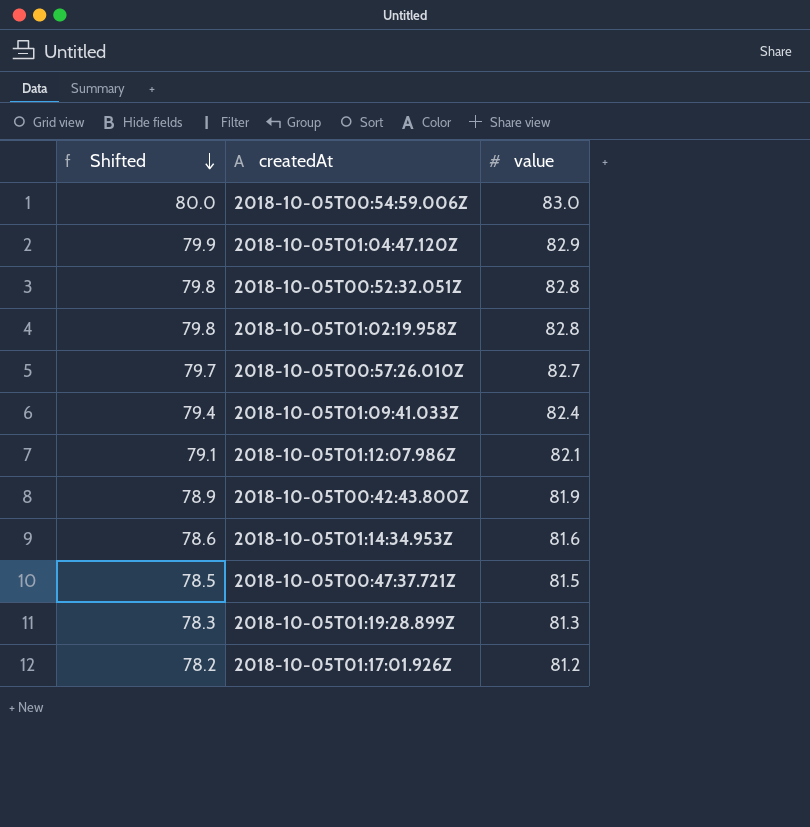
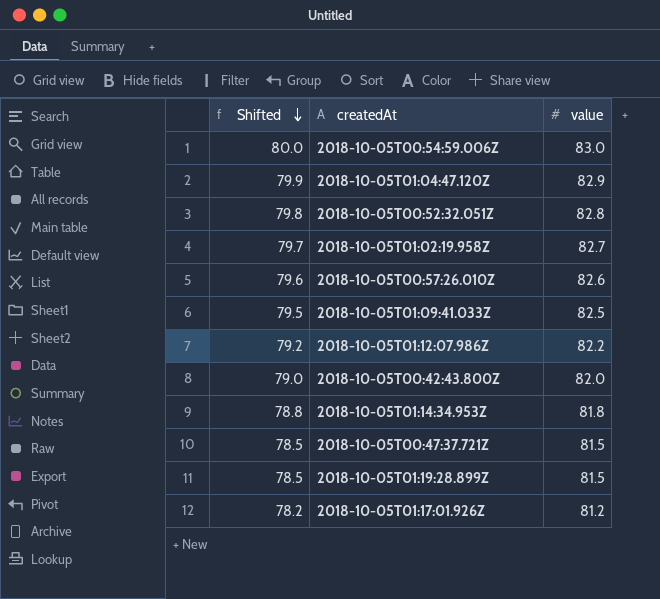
2018-10-05T01:02:19.958Z | Shifted: 79.8 -> 79.7
2018-10-05T01:02:19.958Z | value: 82.8 -> 82.7
2018-10-05T00:57:26.010Z | Shifted: 79.7 -> 79.6
2018-10-05T00:57:26.010Z | value: 82.7 -> 82.6
2018-10-05T01:09:41.033Z | Shifted: 79.4 -> 79.5
2018-10-05T01:09:41.033Z | value: 82.4 -> 82.5
2018-10-05T01:12:07.986Z | Shifted: 79.1 -> 79.2
2018-10-05T01:12:07.986Z | value: 82.1 -> 82.2
2018-10-05T00:42:43.800Z | Shifted: 78.9 -> 79.0
2018-10-05T00:42:43.800Z | value: 81.9 -> 82.0
2018-10-05T01:14:34.953Z | Shifted: 78.6 -> 78.8
2018-10-05T01:14:34.953Z | value: 81.6 -> 81.8
2018-10-05T01:19:28.899Z | Shifted: 78.3 -> 78.5
2018-10-05T01:19:28.899Z | value: 81.3 -> 81.5

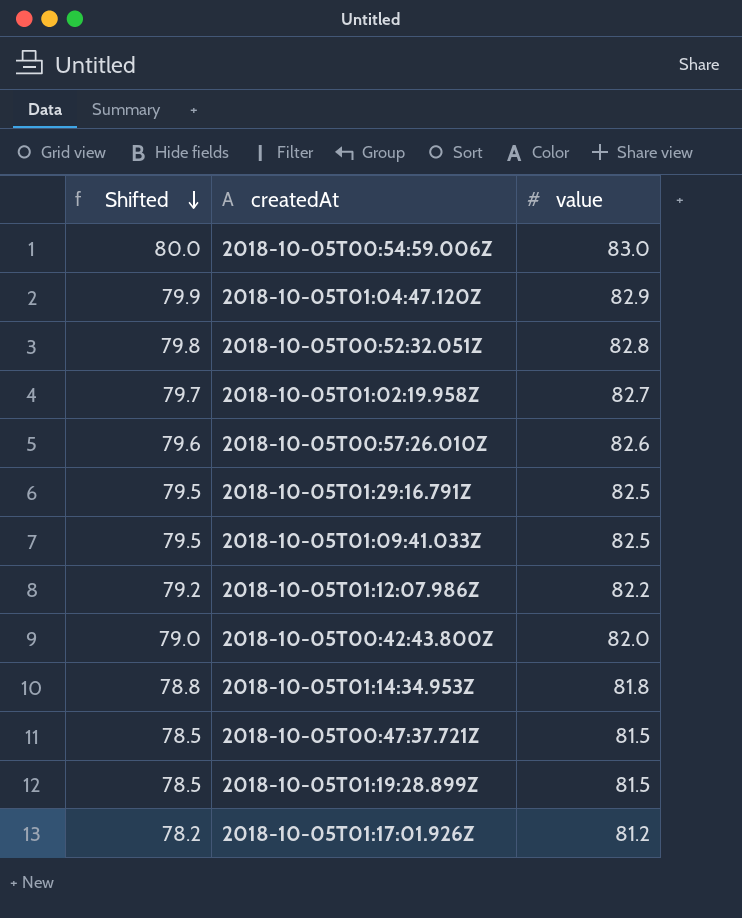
row 2018-10-05T01:29:16.791Z: none -> 79.5 | 82.5

